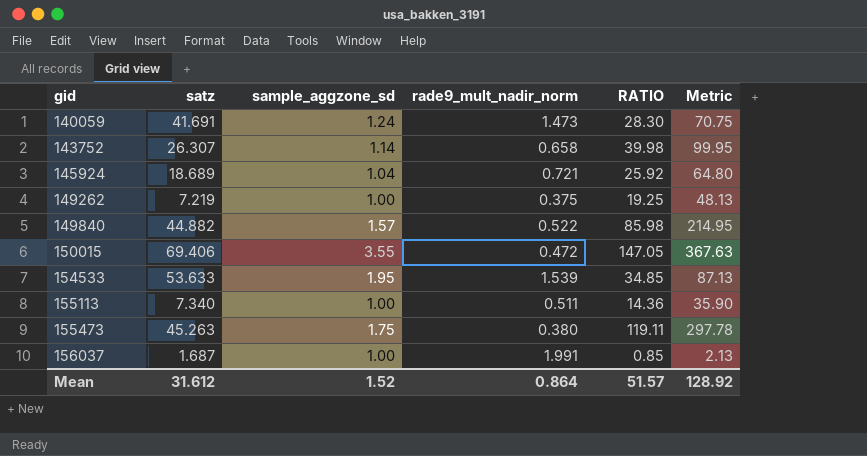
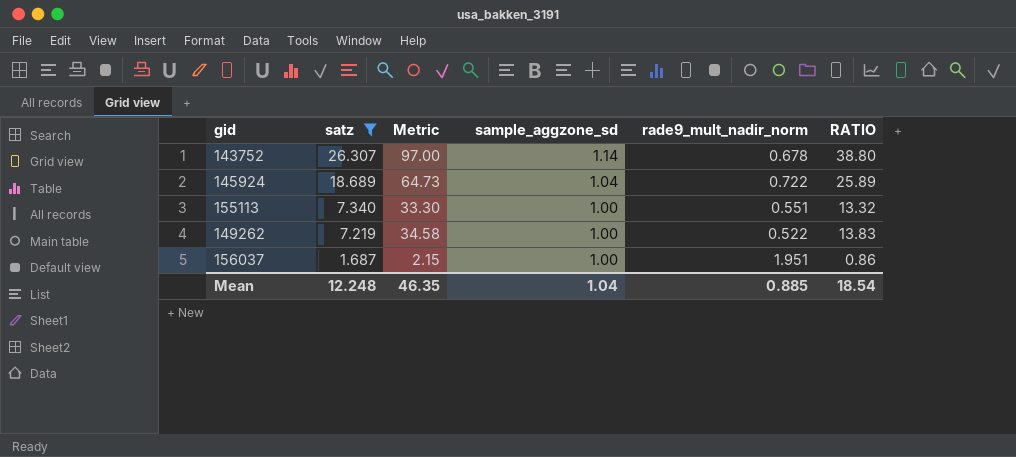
filter: none -> satz <= 26.307
row order: gid ascending -> satz descending
column Metric | position: 6 -> 3
143752 | Metric: 99.95 -> 97.00
143752 | rade9_mult_nadir_norm: 0.658 -> 0.678
143752 | RATIO: 39.98 -> 38.80
145924 | Metric: 64.80 -> 64.73
145924 | rade9_mult_nadir_norm: 0.721 -> 0.722
145924 | RATIO: 25.92 -> 25.89
155113 | Metric: 35.90 -> 33.30
155113 | rade9_mult_nadir_norm: 0.511 -> 0.551
155113 | RATIO: 14.36 -> 13.32
149262 | Metric: 48.13 -> 34.58
149262 | rade9_mult_nadir_norm: 0.375 -> 0.522
149262 | RATIO: 19.25 -> 13.83
156037 | Metric: 2.13 -> 2.15
156037 | rade9_mult_nadir_norm: 1.991 -> 1.951
156037 | RATIO: 0.85 -> 0.86
Mean | satz: 31.612 -> 12.248
Mean | Metric: 128.92 -> 46.35
Mean | sample_aggzone_sd: 1.52 -> 1.04
Mean | rade9_mult_nadir_norm: 0.864 -> 0.885
Mean | RATIO: 51.57 -> 18.54

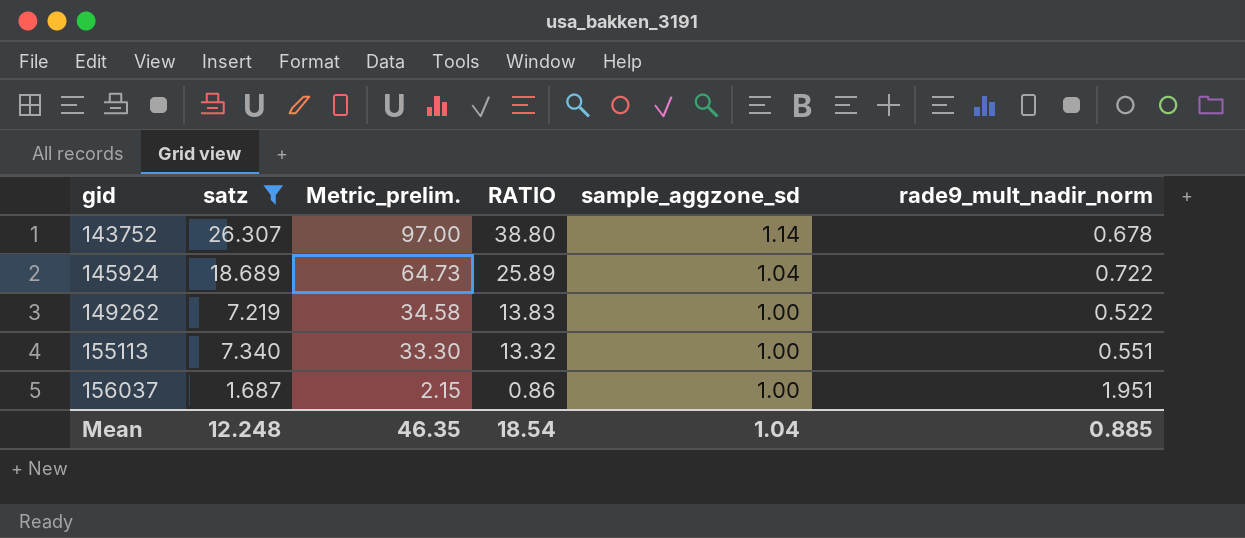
row order: satz descending -> gid ascending
column name: Metric -> Metric_prelim.
column RATIO | position: 6 -> 4

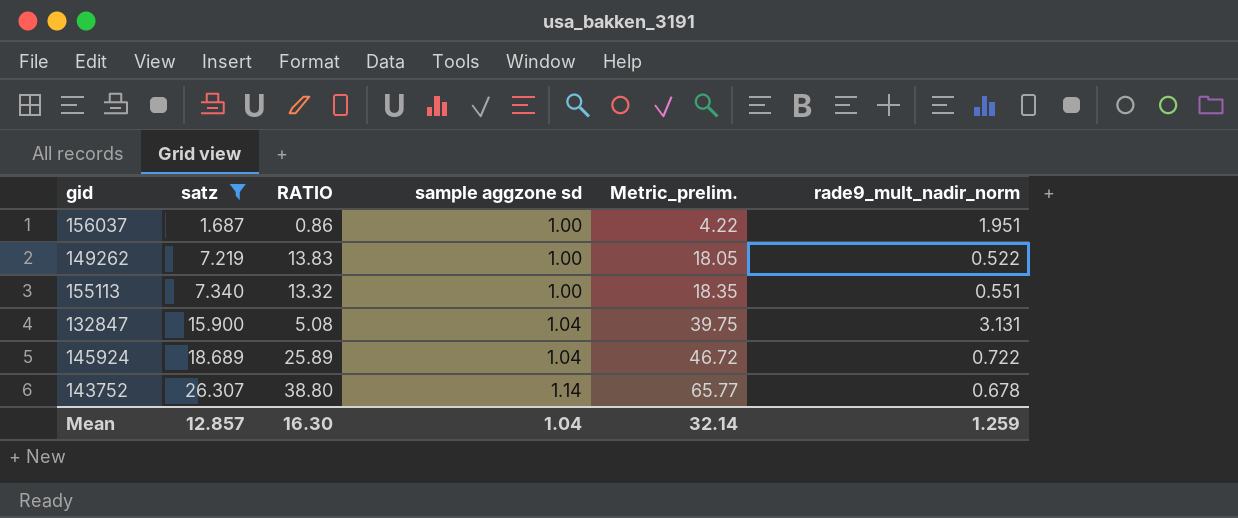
row order: gid ascending -> satz ascending
column name: sample_aggzone_sd -> sample aggzone sd
column Metric_prelim. | formula: [RATIO] * 2.5 -> [satz] * 2.5
column Metric_prelim. | position: 3 -> 5
row 132847: none -> 15.900 | 5.08 | 1.04 | 39.75 | 3.131
Mean | satz: 12.248 -> 12.857
Mean | RATIO: 18.54 -> 16.30
Mean | Metric_prelim.: 46.35 -> 32.14
Mean | rade9_mult_nadir_norm: 0.885 -> 1.259

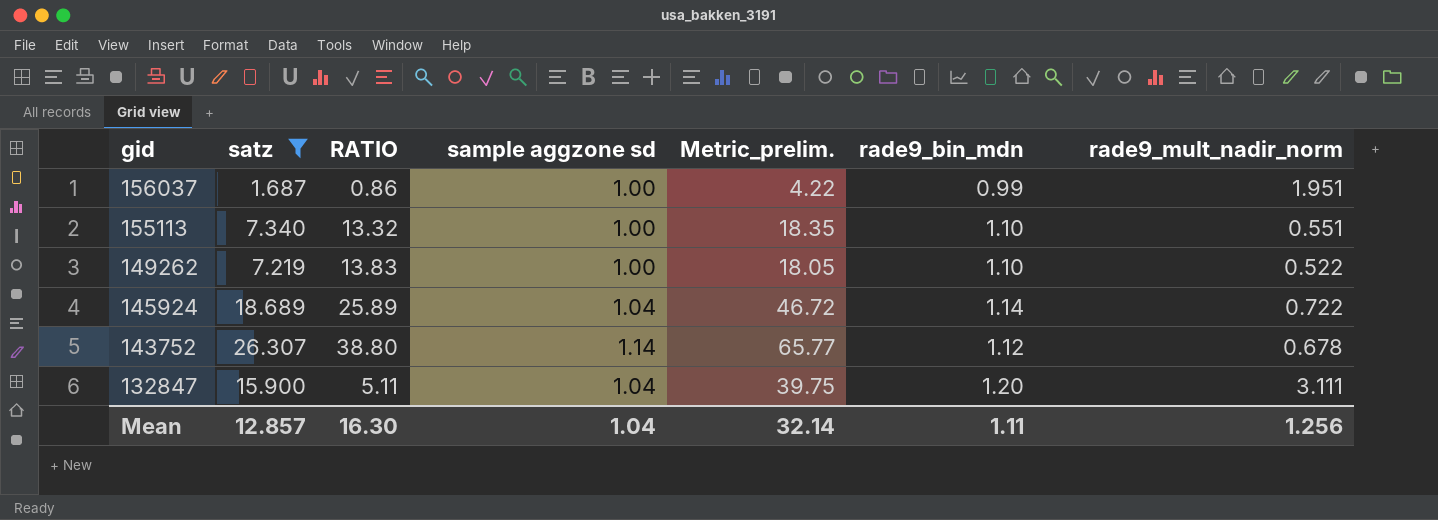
row order: satz ascending -> gid descending
column rade9_bin_mdn | position: none -> 6
132847 | RATIO: 5.08 -> 5.11
132847 | rade9_mult_nadir_norm: 3.131 -> 3.111
Mean | rade9_mult_nadir_norm: 1.259 -> 1.256

